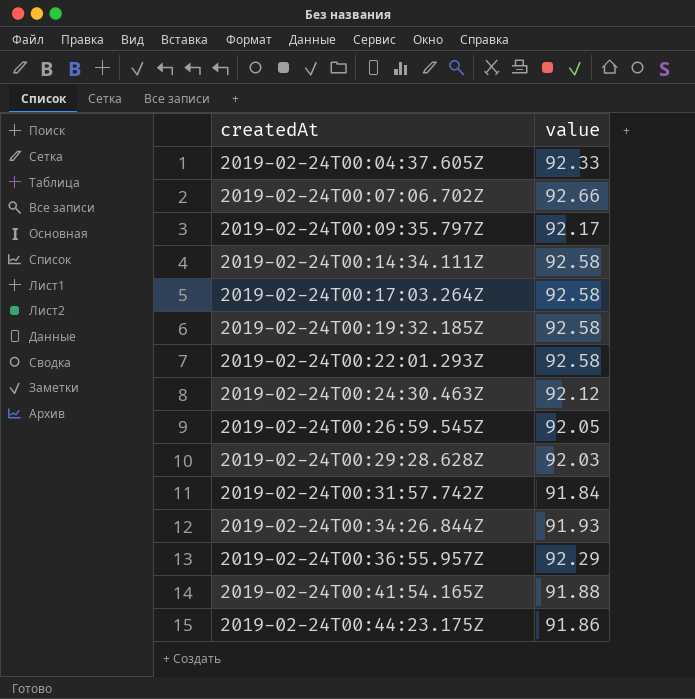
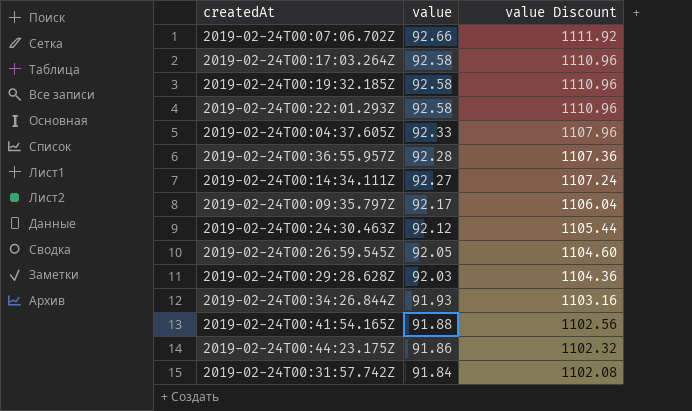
row order: createdAt ascending -> value descending
column value Discount | formula: none -> [value] * 12
2019-02-24T00:36:55.957Z | value: 92.29 -> 92.28
2019-02-24T00:14:34.111Z | value: 92.58 -> 92.27

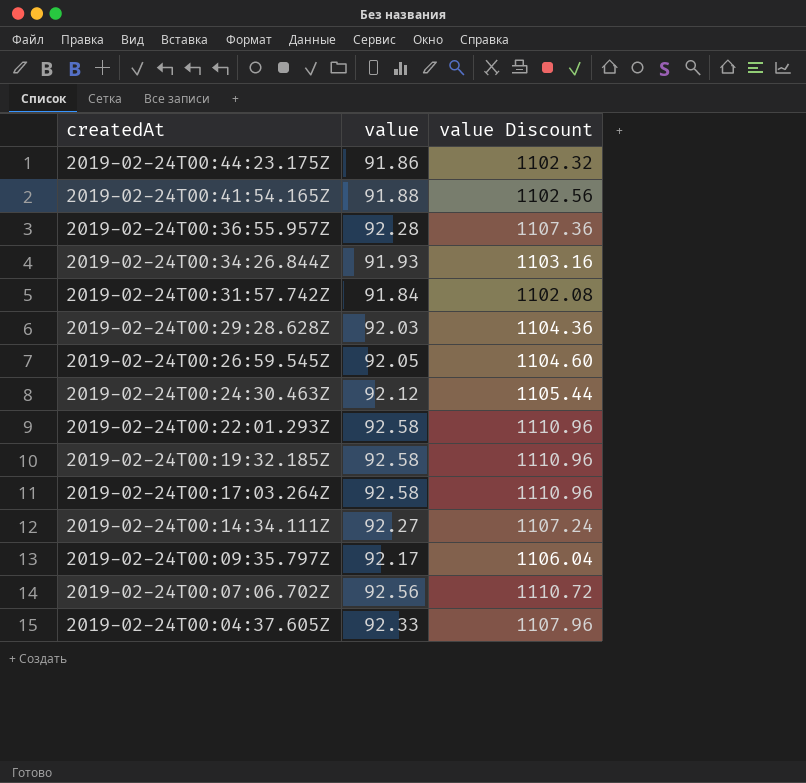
row order: value descending -> createdAt descending
2019-02-24T00:07:06.702Z | value: 92.66 -> 92.56
2019-02-24T00:07:06.702Z | value Discount: 1111.92 -> 1110.72

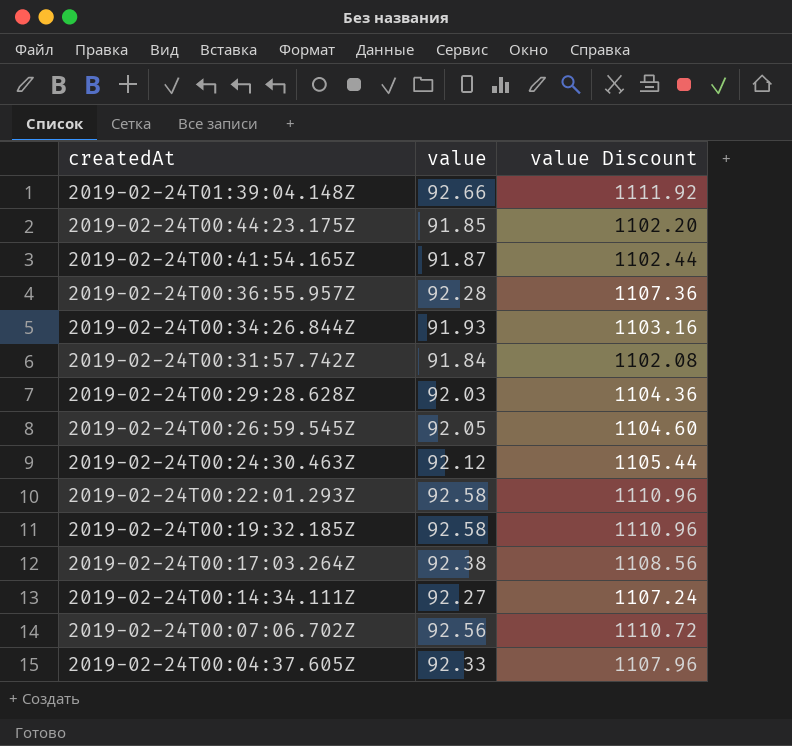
row 2019-02-24T00:09:35.797Z: 92.17 | 1106.04 -> none
row 2019-02-24T01:39:04.148Z: none -> 92.66 | 1111.92
2019-02-24T00:44:23.175Z | value: 91.86 -> 91.85
2019-02-24T00:44:23.175Z | value Discount: 1102.32 -> 1102.20
2019-02-24T00:41:54.165Z | value: 91.88 -> 91.87
2019-02-24T00:41:54.165Z | value Discount: 1102.56 -> 1102.44
2019-02-24T00:17:03.264Z | value: 92.58 -> 92.38
2019-02-24T00:17:03.264Z | value Discount: 1110.96 -> 1108.56

